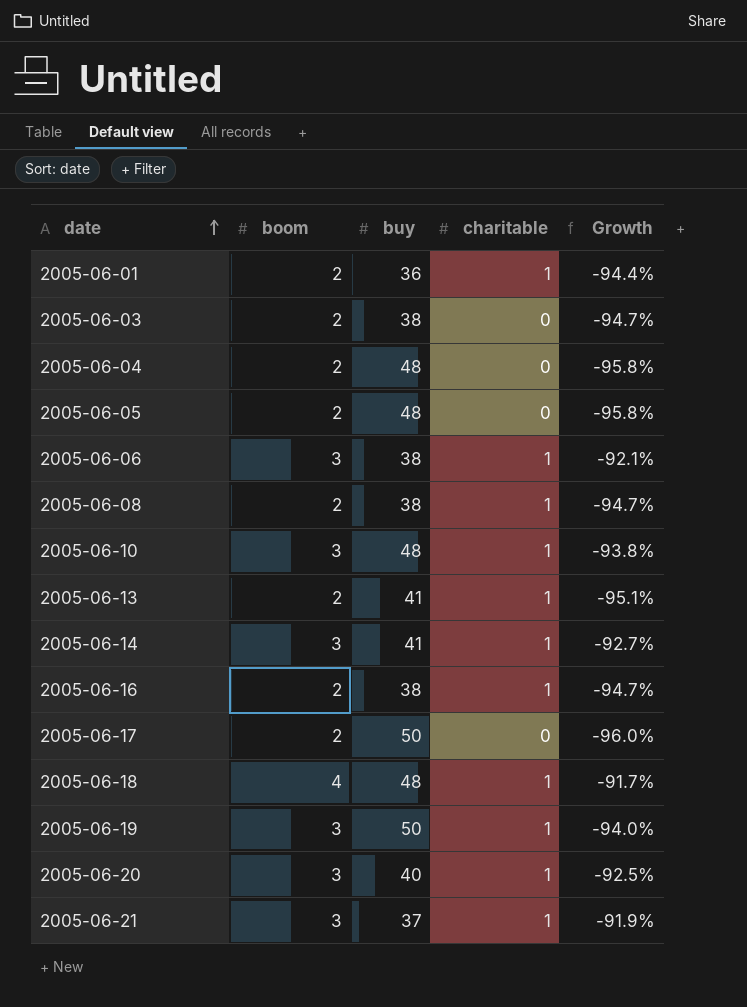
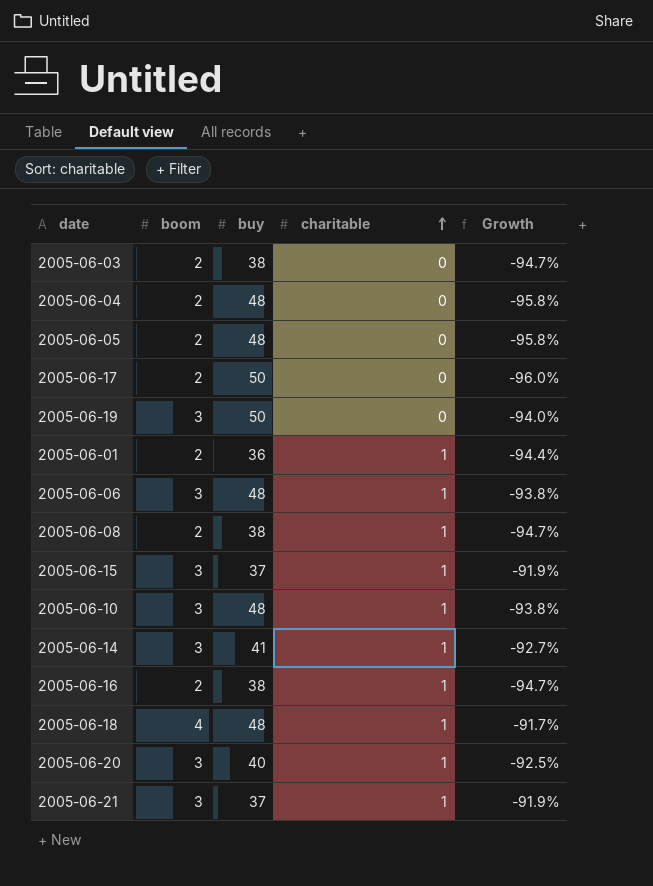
row order: date ascending -> charitable ascending
row 2005-06-13: 2 | 41 | 1 | -95.1% -> none
2005-06-19 | charitable: 1 -> 0
2005-06-06 | buy: 38 -> 48
2005-06-06 | Growth: -92.1% -> -93.8%
row 2005-06-15: none -> 3 | 37 | 1 | -91.9%

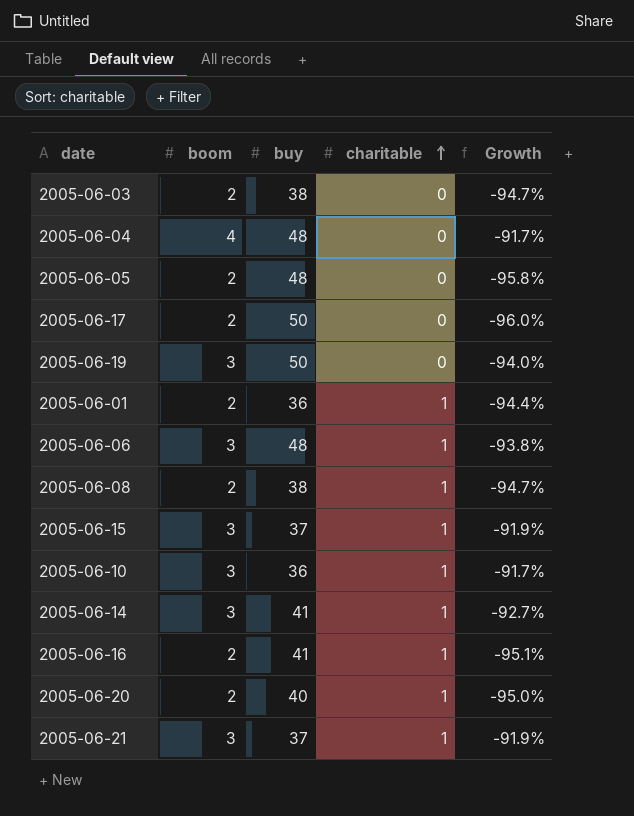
row 2005-06-18: 4 | 48 | 1 | -91.7% -> none
2005-06-04 | boom: 2 -> 4
2005-06-04 | Growth: -95.8% -> -91.7%
2005-06-10 | buy: 48 -> 36
2005-06-10 | Growth: -93.8% -> -91.7%
2005-06-16 | buy: 38 -> 41
2005-06-16 | Growth: -94.7% -> -95.1%
2005-06-20 | boom: 3 -> 2
2005-06-20 | Growth: -92.5% -> -95.0%

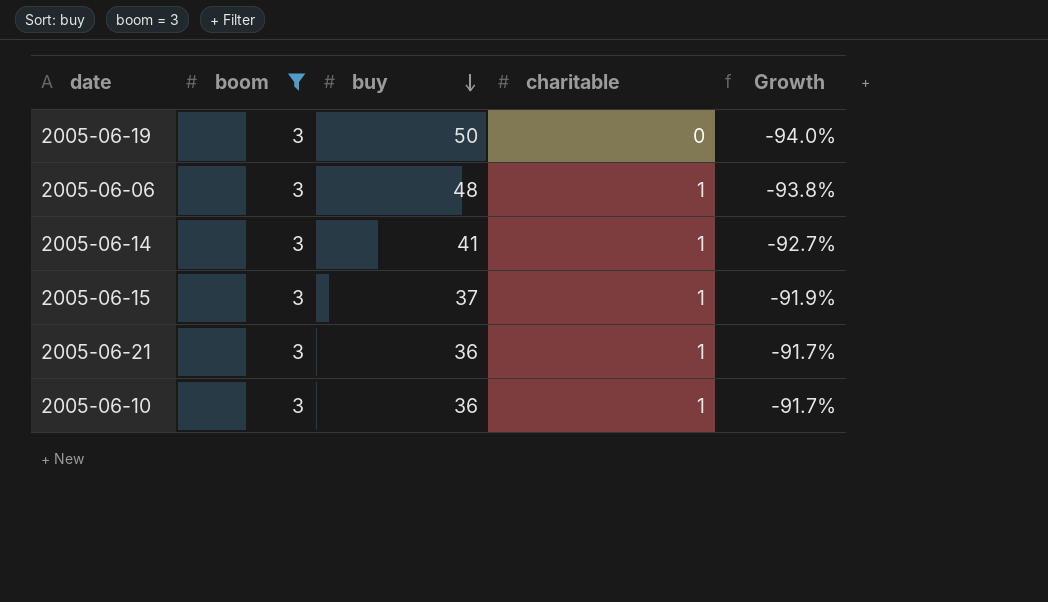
filter: none -> boom = 3
row order: charitable ascending -> buy descending
2005-06-21 | buy: 37 -> 36
2005-06-21 | Growth: -91.9% -> -91.7%

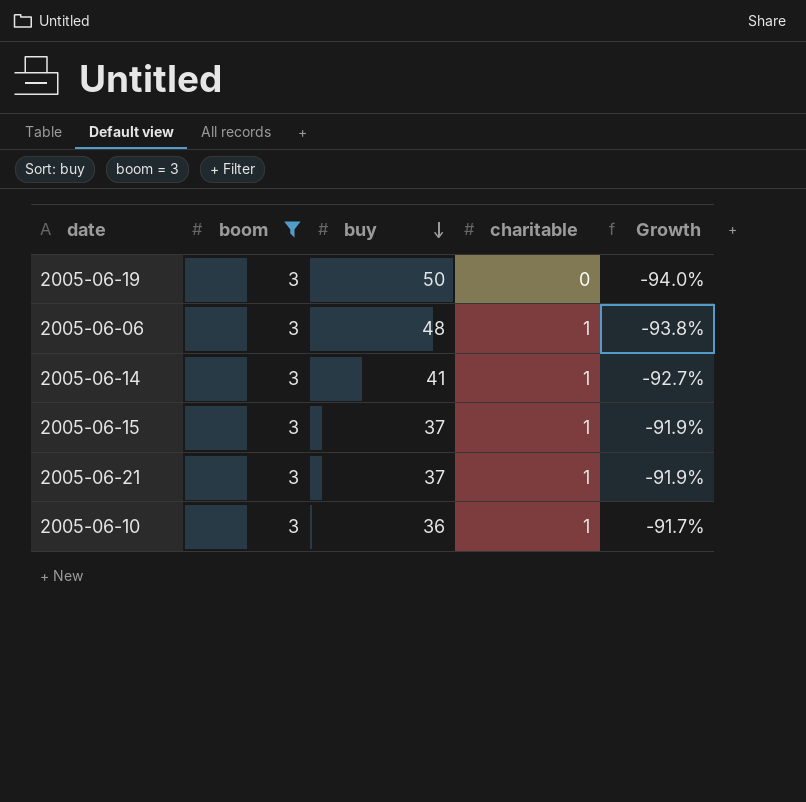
2005-06-21 | buy: 36 -> 37
2005-06-21 | Growth: -91.7% -> -91.9%

